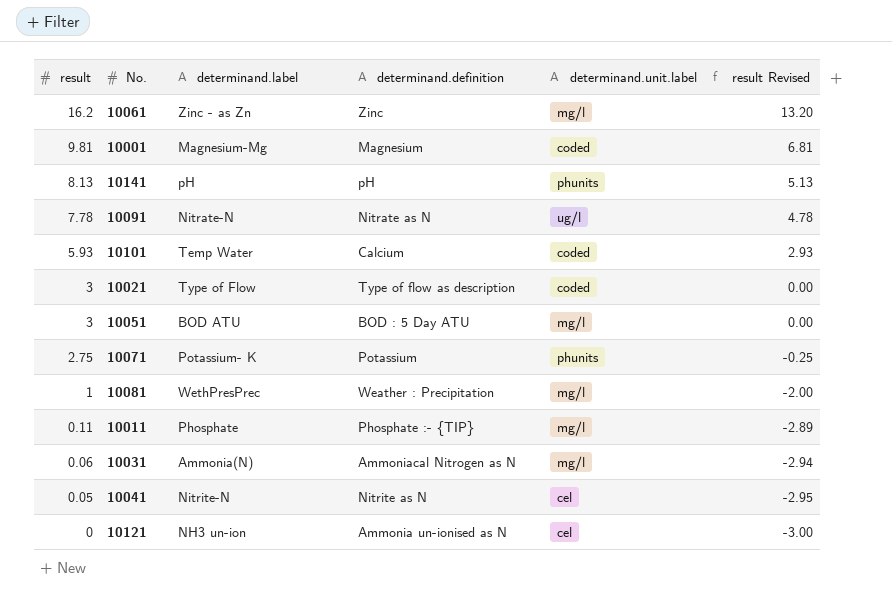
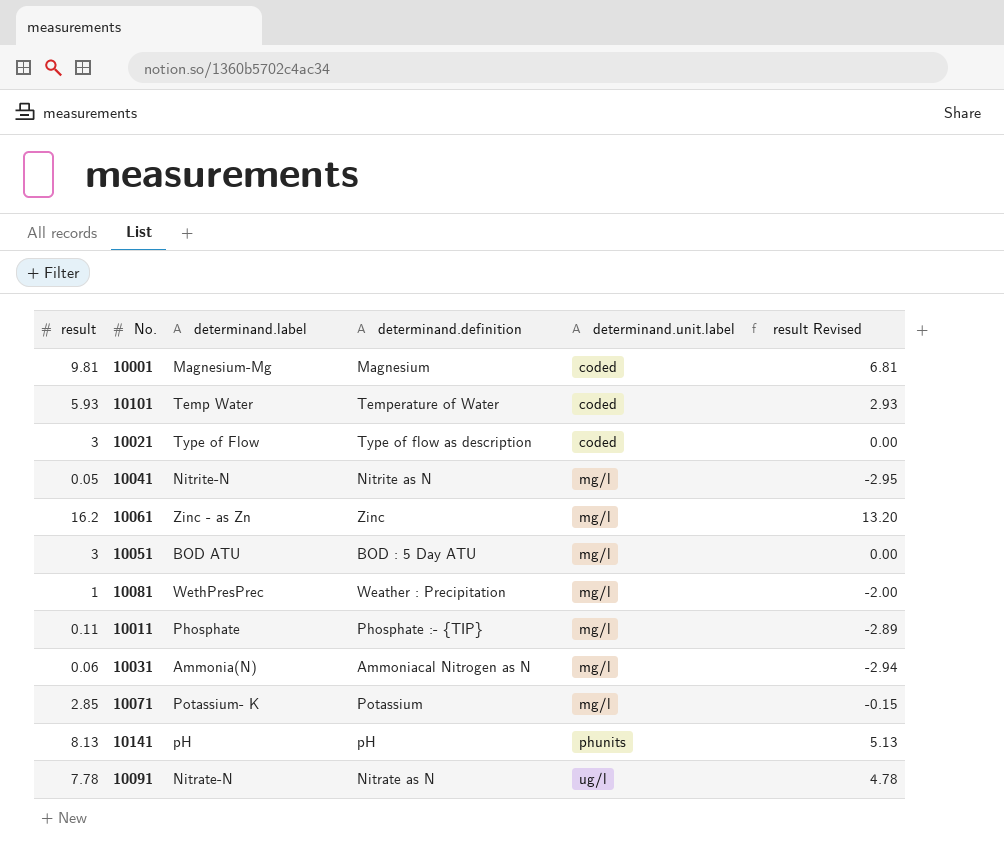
row order: result descending -> determinand.unit.label ascending
row 10121: 0 | NH3 un-ion | Ammonia un-ionised as N | cel | -3.00 -> none
10101 | determinand.definition: Calcium -> Temperature of Water
10041 | determinand.unit.label: cel -> mg/l
10071 | result: 2.75 -> 2.85
10071 | determinand.unit.label: phunits -> mg/l
10071 | result Revised: -0.25 -> -0.15

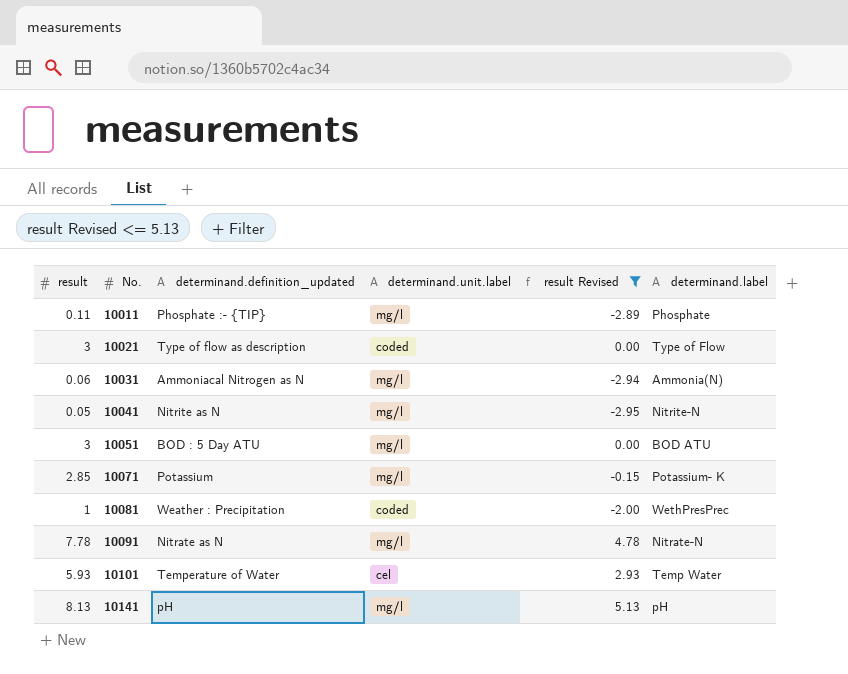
filter: none -> result Revised <= 5.13
row order: determinand.unit.label ascending -> No. ascending
column name: determinand.definition -> determinand.definition_updated
column determinand.label | position: 3 -> 6
10081 | determinand.unit.label: mg/l -> coded
10091 | determinand.unit.label: ug/l -> mg/l
10101 | determinand.unit.label: coded -> cel
10141 | determinand.unit.label: phunits -> mg/l

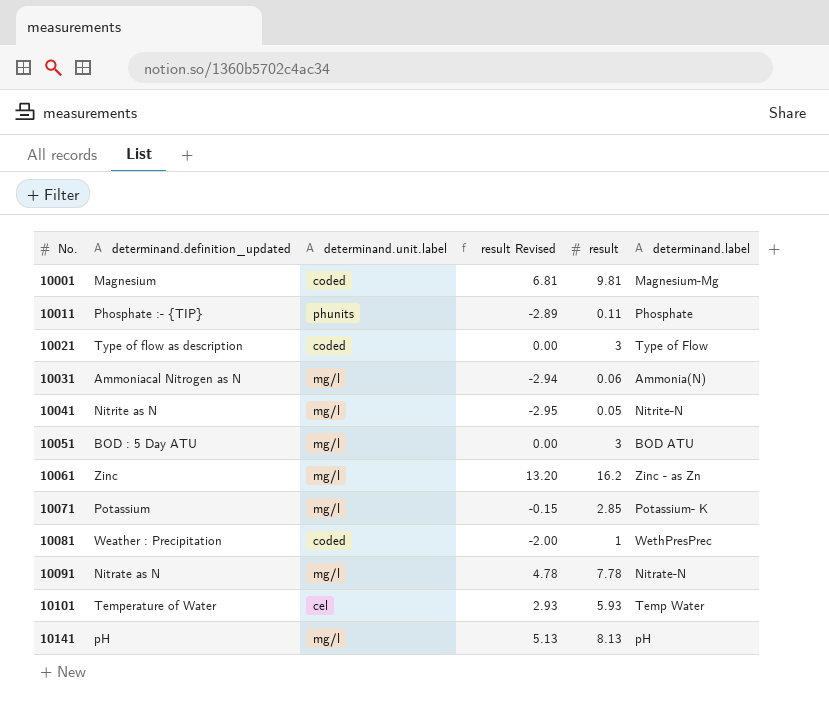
filter: result Revised <= 5.13 -> none
column result | position: 1 -> 5
10011 | determinand.unit.label: mg/l -> phunits

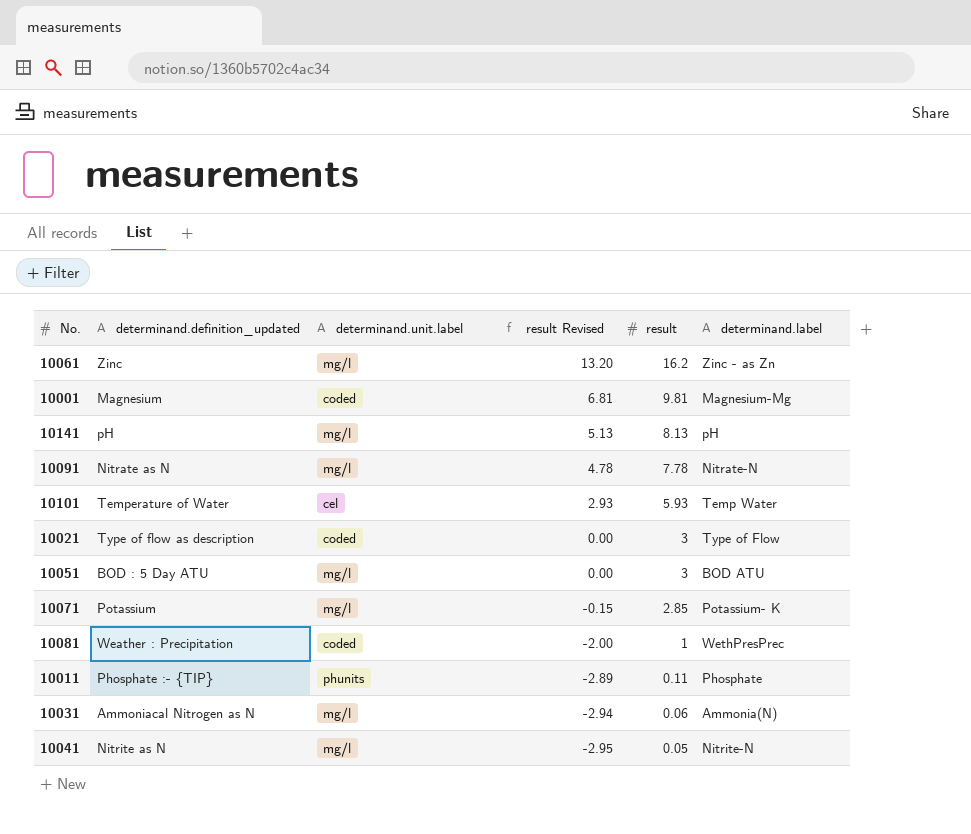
row order: No. ascending -> result Revised descending

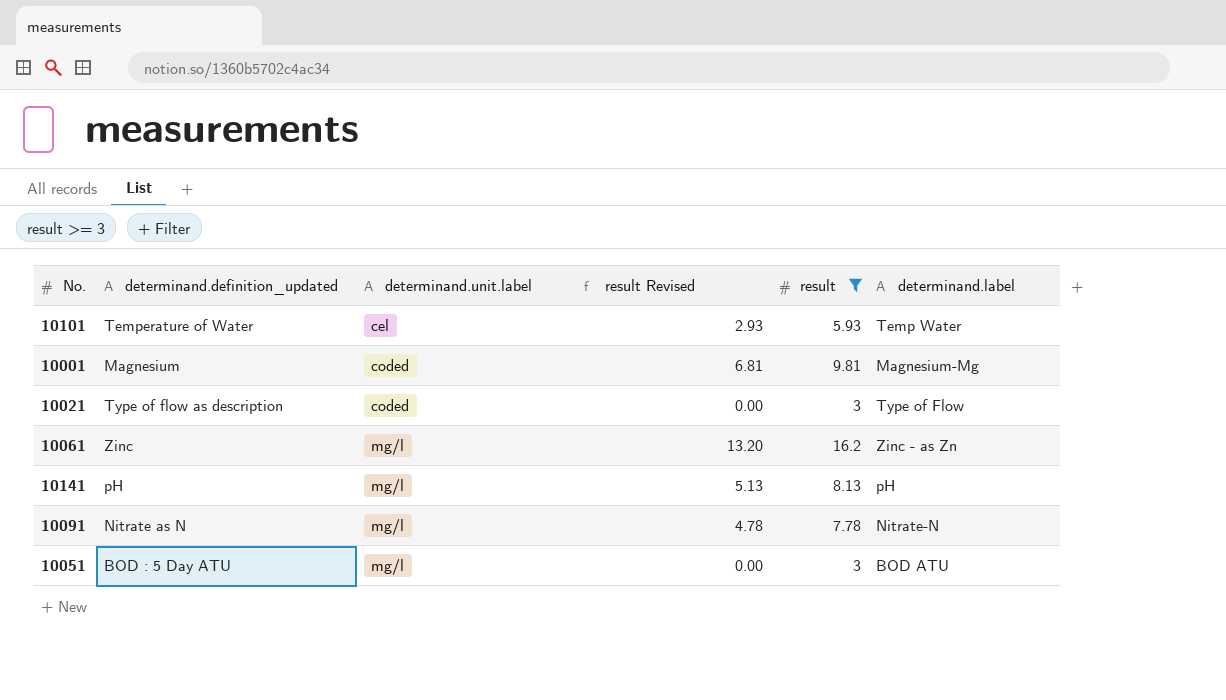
filter: none -> result >= 3
row order: result Revised descending -> determinand.unit.label ascending

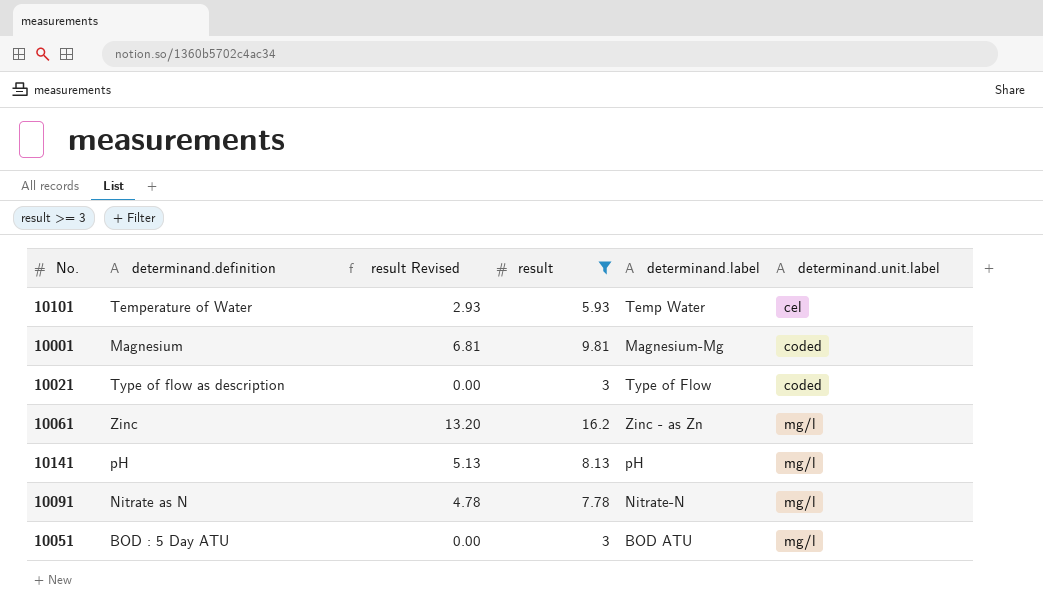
column name: determinand.definition_updated -> determinand.definition
column determinand.unit.label | position: 3 -> 6

